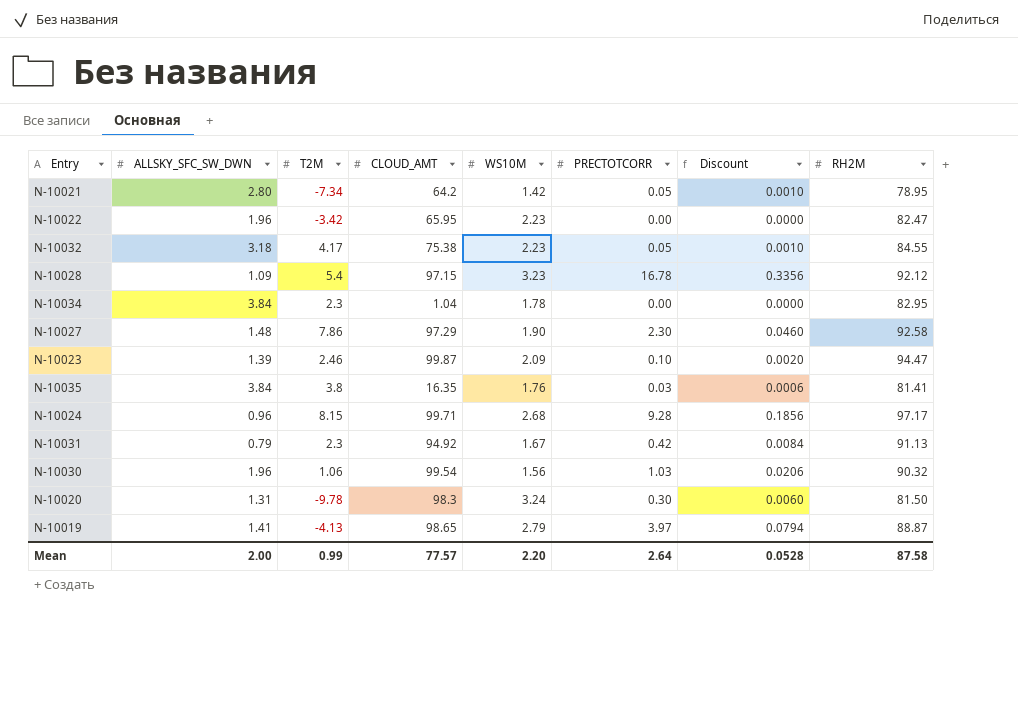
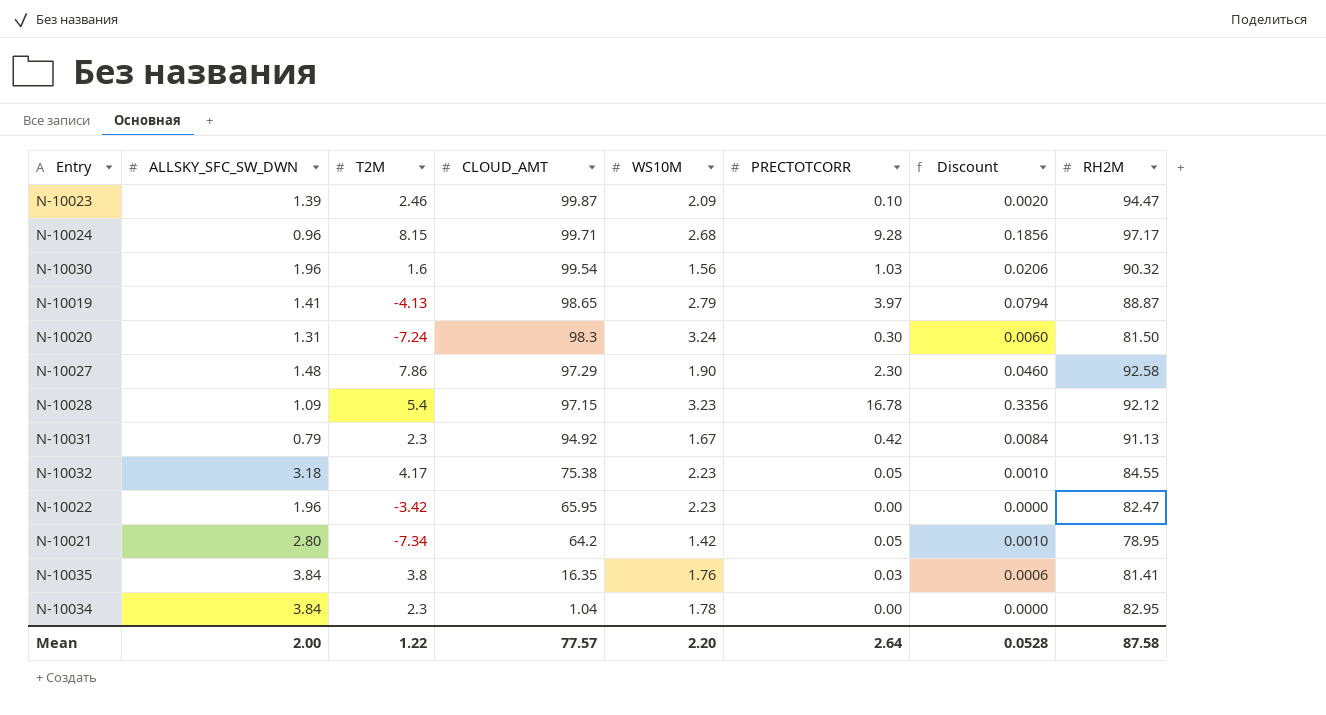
row order: none -> CLOUD_AMT descending
N-10030 | T2M: 1.06 -> 1.6
N-10020 | T2M: -9.78 -> -7.24
Mean | T2M: 0.99 -> 1.22

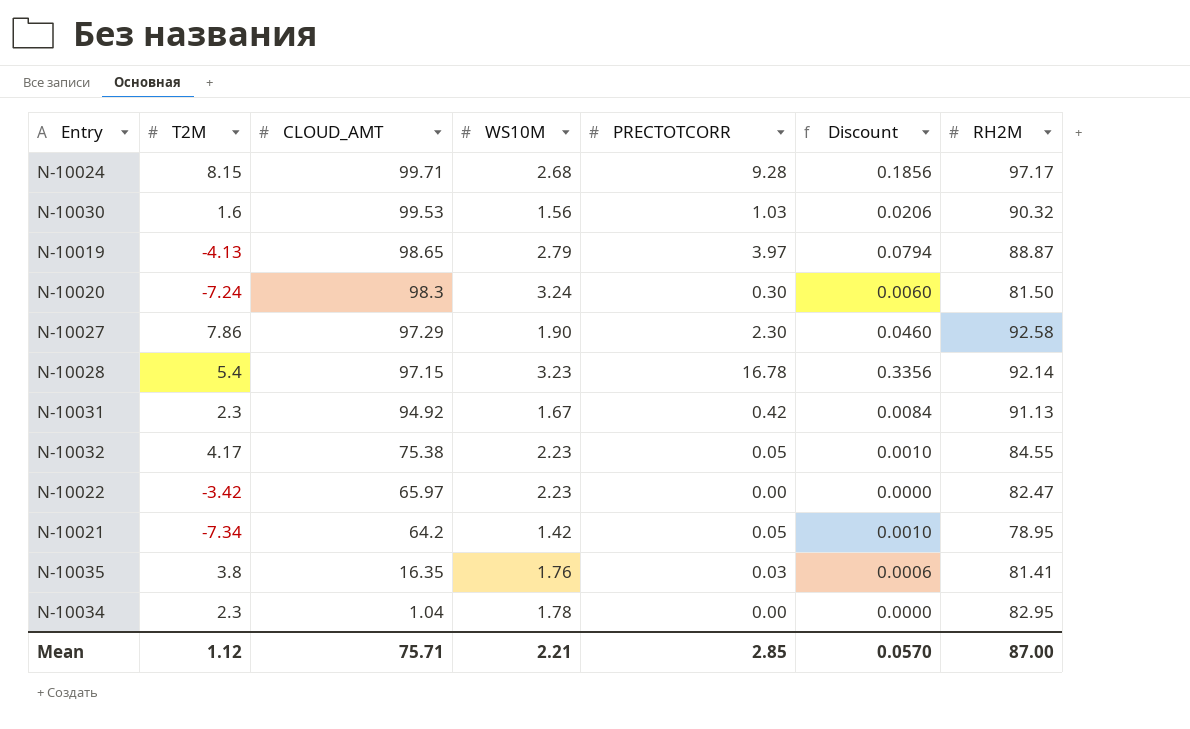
column ALLSKY_SFC_SW_DWN | position: 2 -> none
row N-10023: 1.39 | 2.46 | 99.87 | 2.09 | 0.10 | 0.0020 | 94.47 -> none
N-10030 | CLOUD_AMT: 99.54 -> 99.53
N-10028 | RH2M: 92.12 -> 92.14
N-10022 | CLOUD_AMT: 65.95 -> 65.97
Mean | T2M: 1.22 -> 1.12
Mean | CLOUD_AMT: 77.57 -> 75.71
Mean | WS10M: 2.20 -> 2.21
Mean | PRECTOTCORR: 2.64 -> 2.85
Mean | Discount: 0.0528 -> 0.0570
Mean | RH2M: 87.58 -> 87.00

